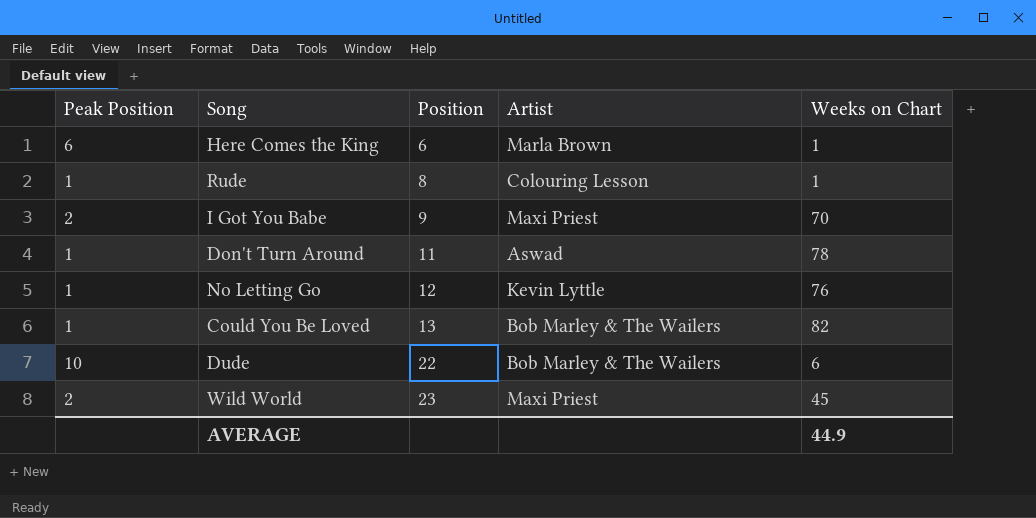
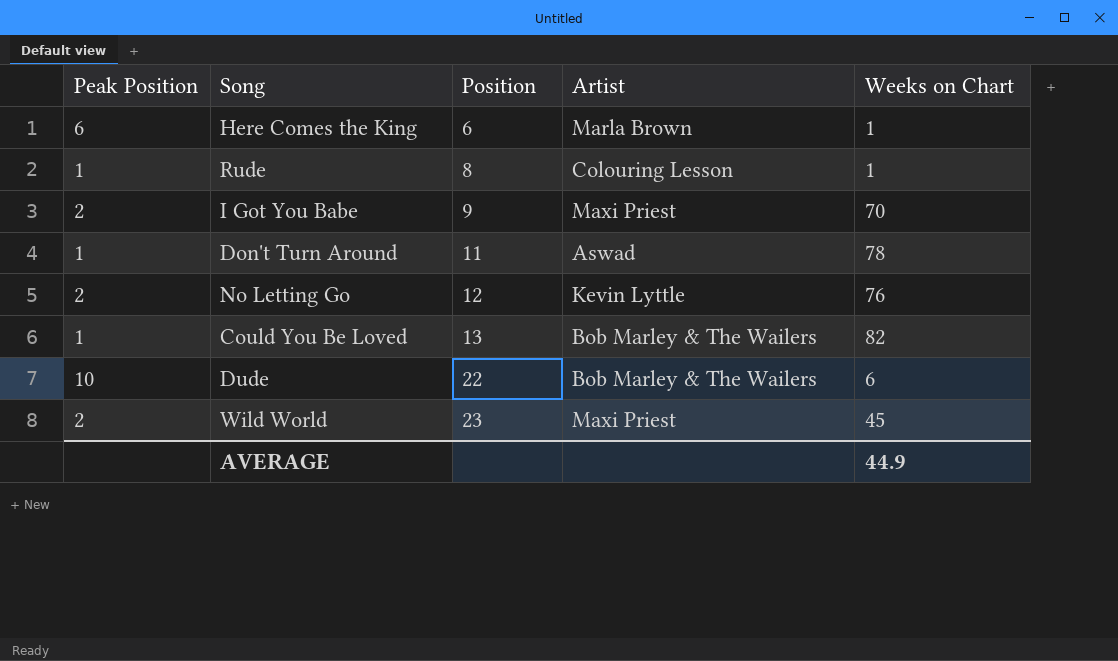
No Letting Go | Peak Position: 1 -> 2

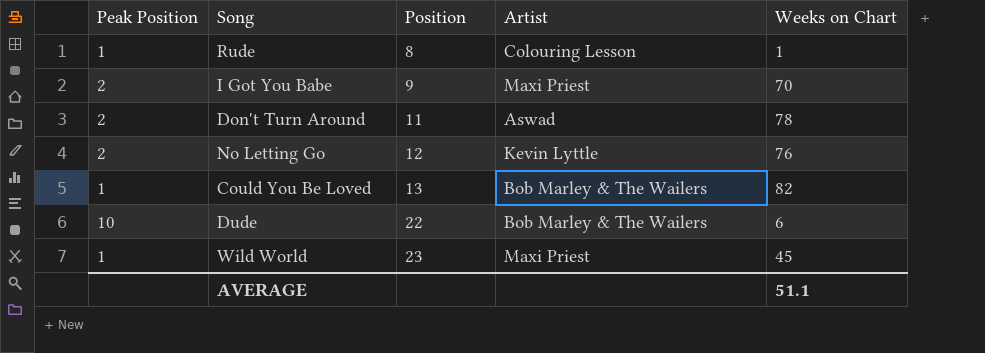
row Here Comes the King: 6 | 6 | Marla Brown | 1 -> none
Don't Turn Around | Peak Position: 1 -> 2
Wild World | Peak Position: 2 -> 1
AVERAGE | Weeks on Chart: 44.9 -> 51.1

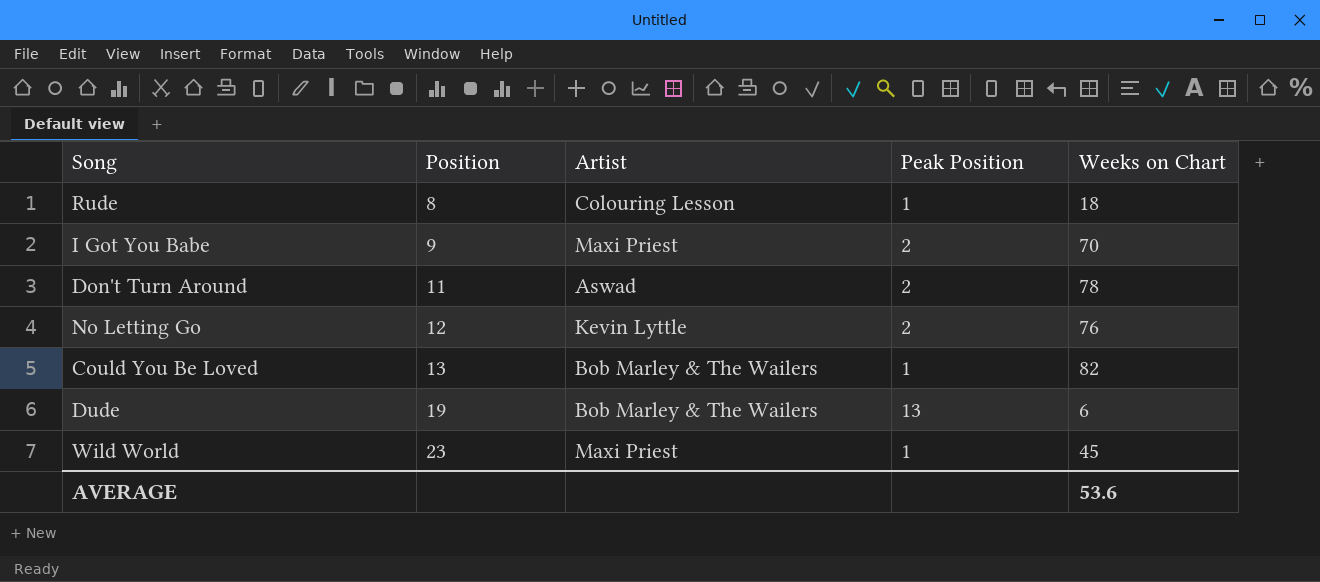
column Peak Position | position: 1 -> 4
Rude | Weeks on Chart: 1 -> 18
Dude | Position: 22 -> 19
Dude | Peak Position: 10 -> 13
AVERAGE | Weeks on Chart: 51.1 -> 53.6

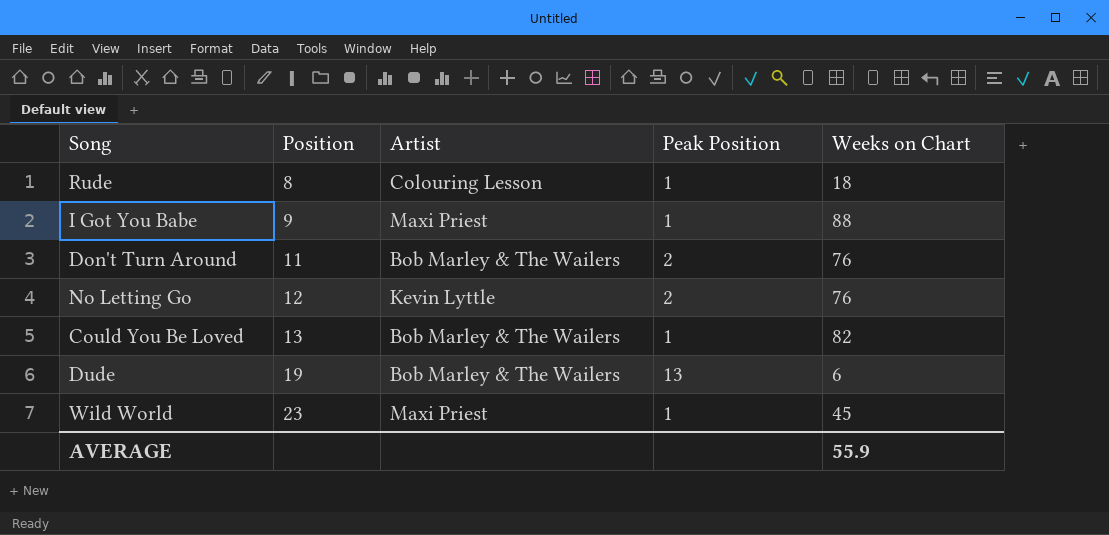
I Got You Babe | Peak Position: 2 -> 1
I Got You Babe | Weeks on Chart: 70 -> 88
Don't Turn Around | Artist: Aswad -> Bob Marley & The Wailers
Don't Turn Around | Weeks on Chart: 78 -> 76
AVERAGE | Weeks on Chart: 53.6 -> 55.9

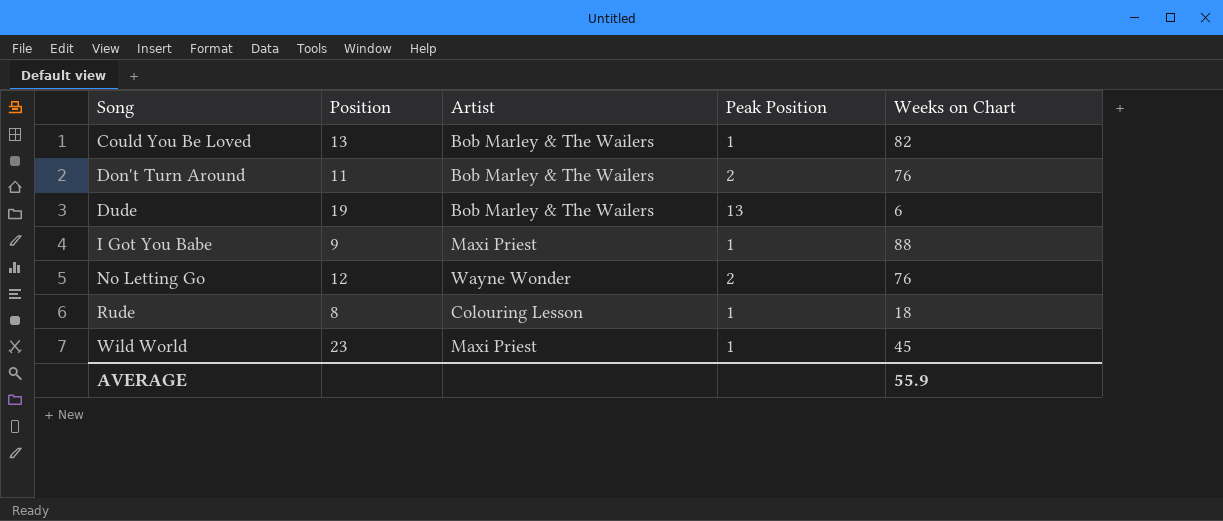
row order: Position ascending -> Song ascending
No Letting Go | Artist: Kevin Lyttle -> Wayne Wonder

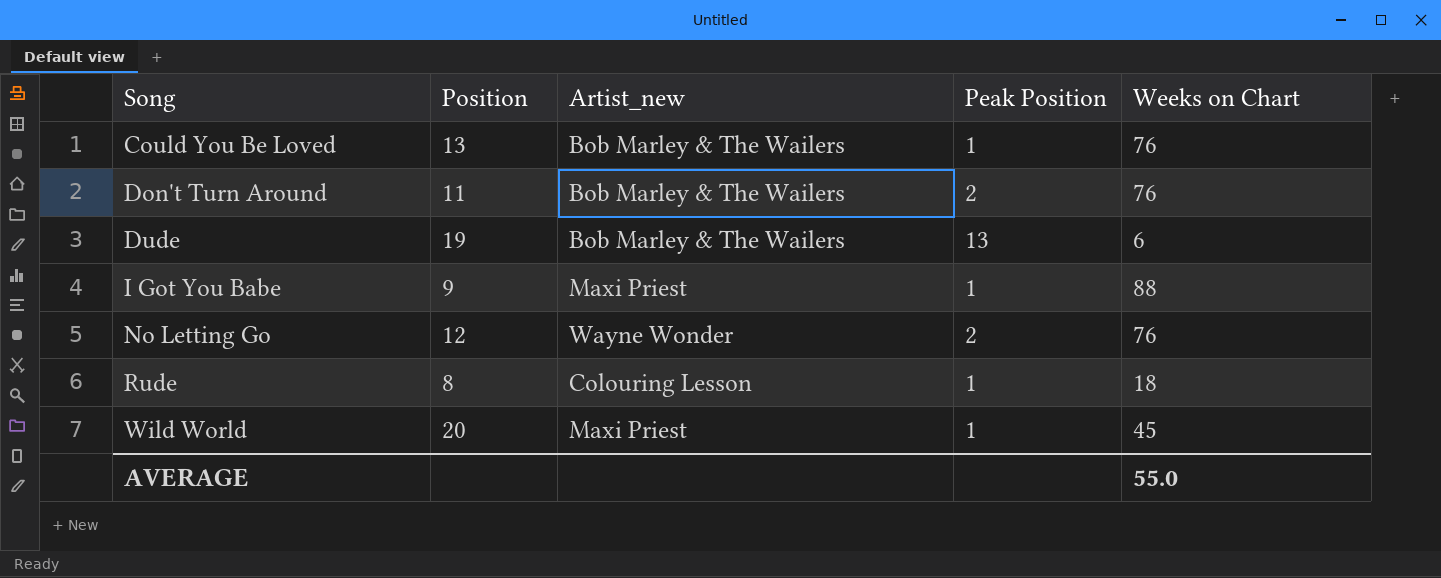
column name: Artist -> Artist_new
Could You Be Loved | Weeks on Chart: 82 -> 76
Wild World | Position: 23 -> 20
AVERAGE | Weeks on Chart: 55.9 -> 55.0

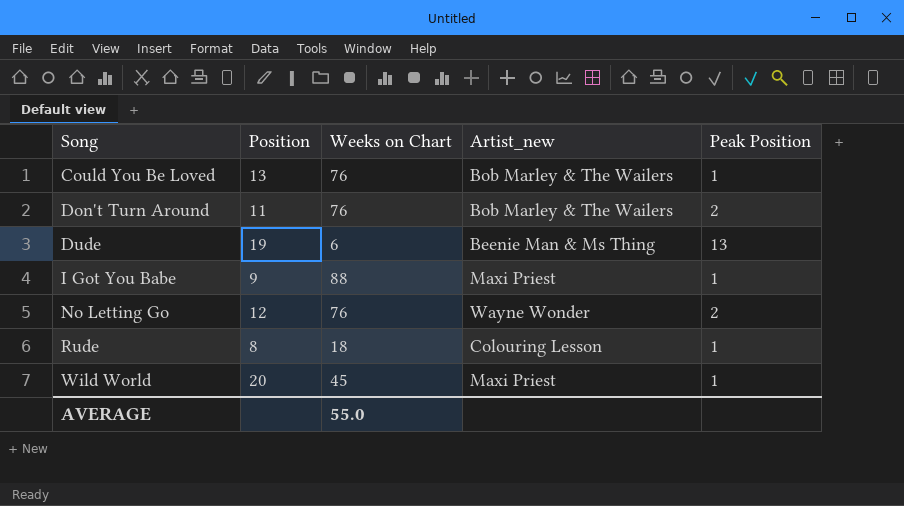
column Weeks on Chart | position: 5 -> 3
Dude | Artist_new: Bob Marley & The Wailers -> Beenie Man & Ms Thing

